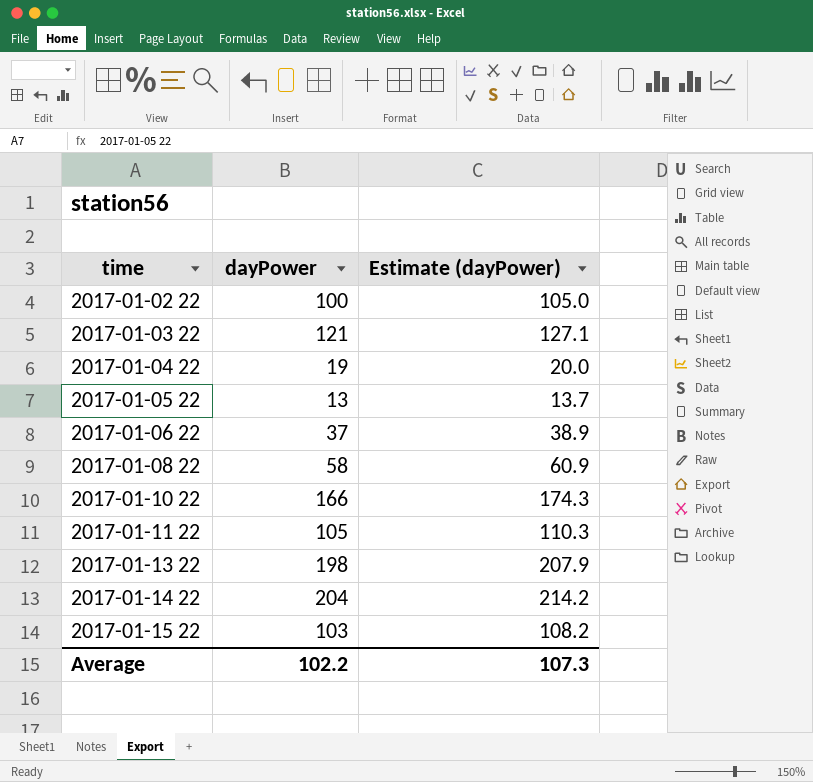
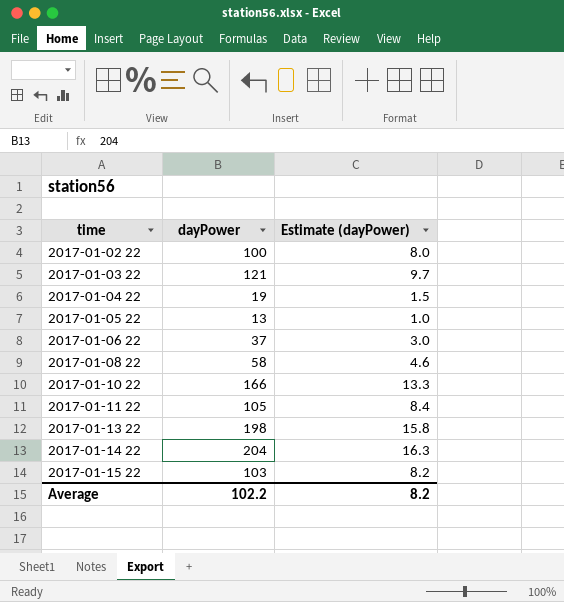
column Estimate (dayPower) | formula: [dayPower] * 1.05 -> [dayPower] * 0.08
Average | Estimate (dayPower): 107.3 -> 8.2

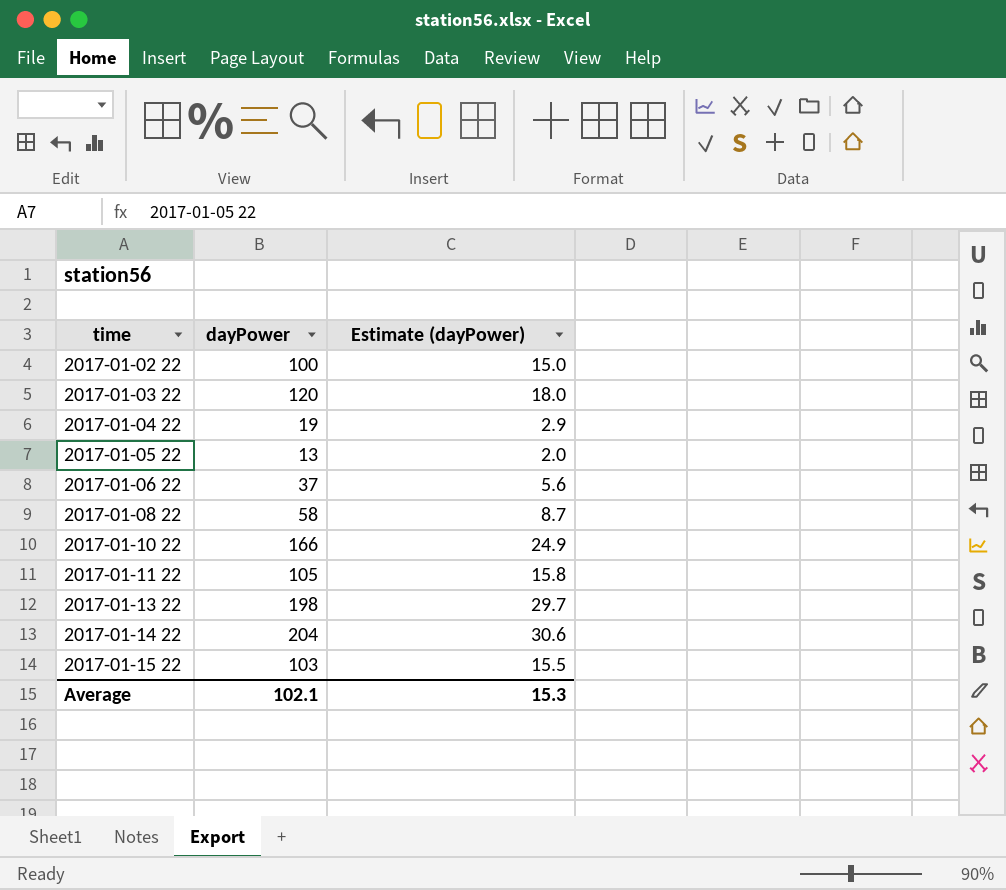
column Estimate (dayPower) | formula: [dayPower] * 0.08 -> [dayPower] * 0.15
2017-01-03 22 | dayPower: 121 -> 120
Average | dayPower: 102.2 -> 102.1
Average | Estimate (dayPower): 8.2 -> 15.3

